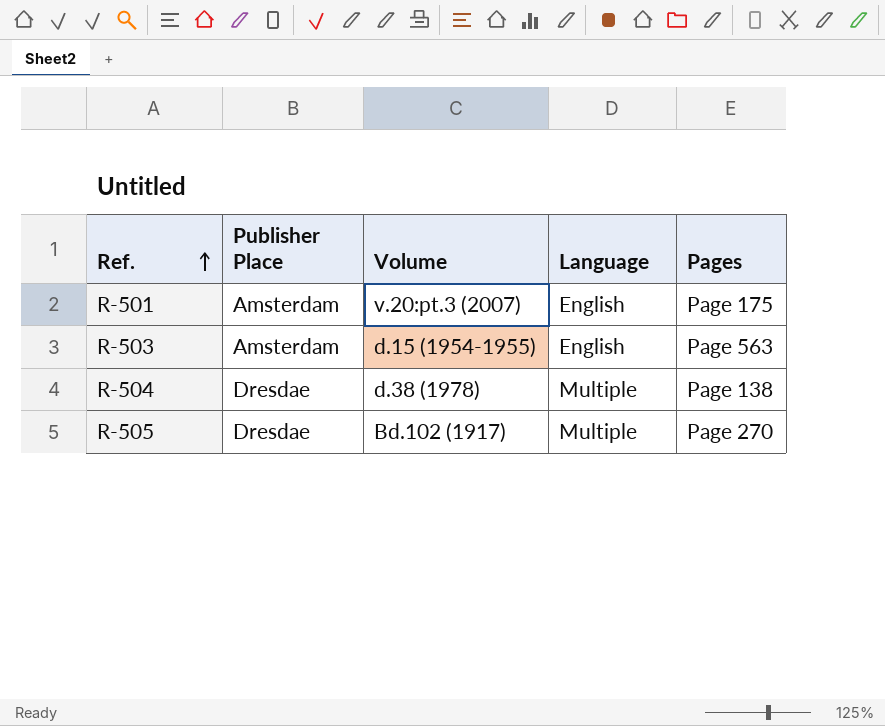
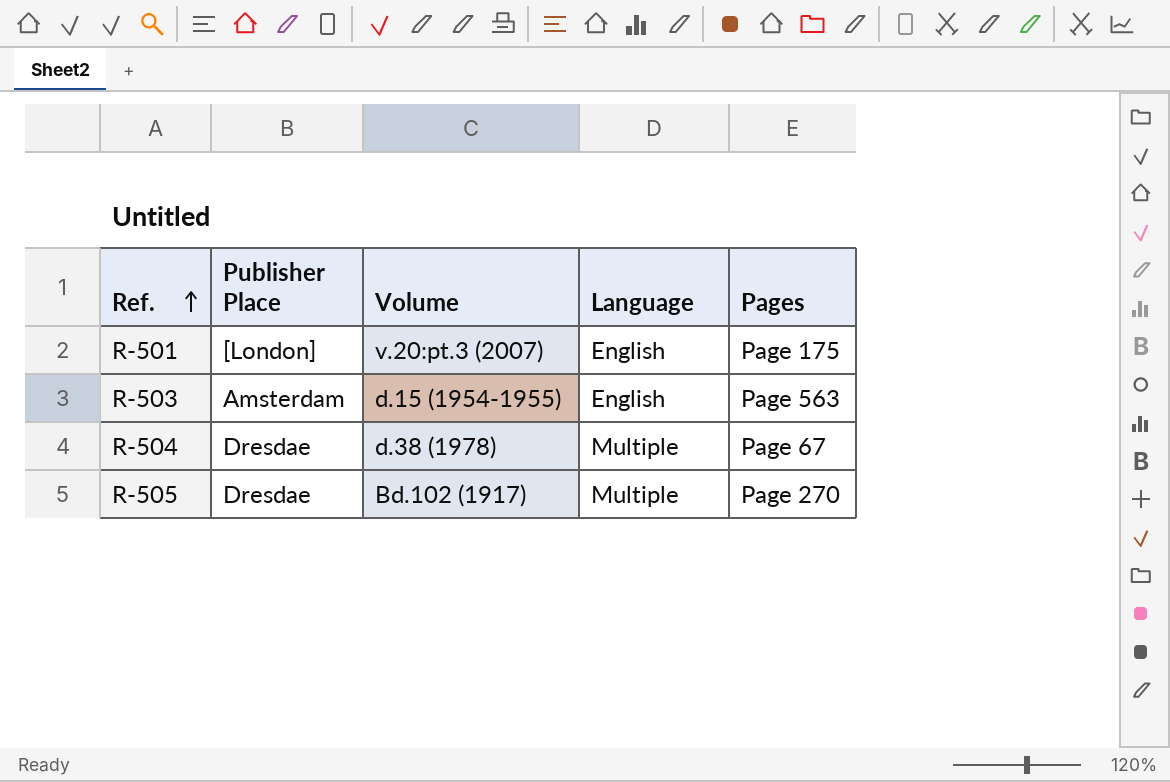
R-501 | Publisher Place: Amsterdam -> [London]
R-504 | Pages: Page 138 -> Page 67

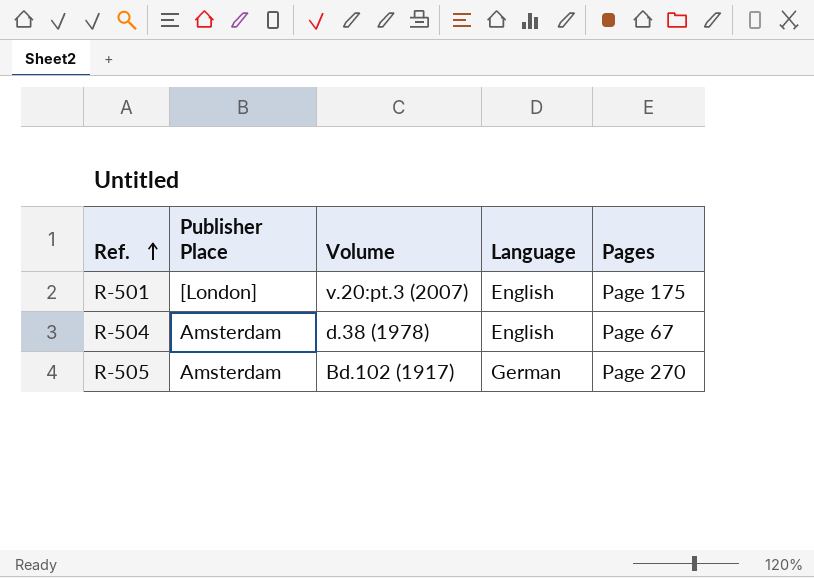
row R-503: Amsterdam | d.15 (1954-1955) | English | Page 563 -> none
R-504 | Publisher Place: Dresdae -> Amsterdam
R-504 | Language: Multiple -> English
R-505 | Publisher Place: Dresdae -> Amsterdam
R-505 | Language: Multiple -> German

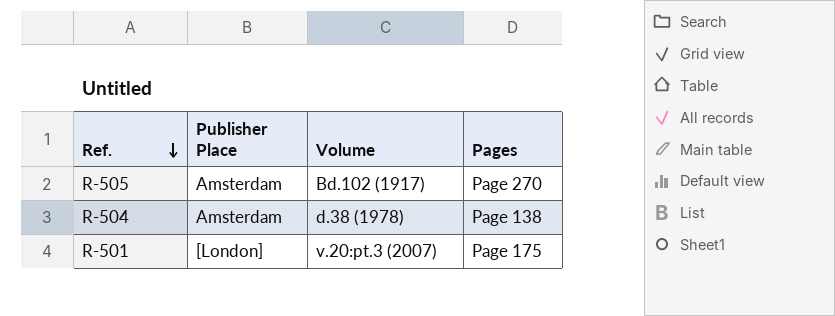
row order: Ref. ascending -> Ref. descending
column Language | position: 4 -> none
R-504 | Pages: Page 67 -> Page 138

